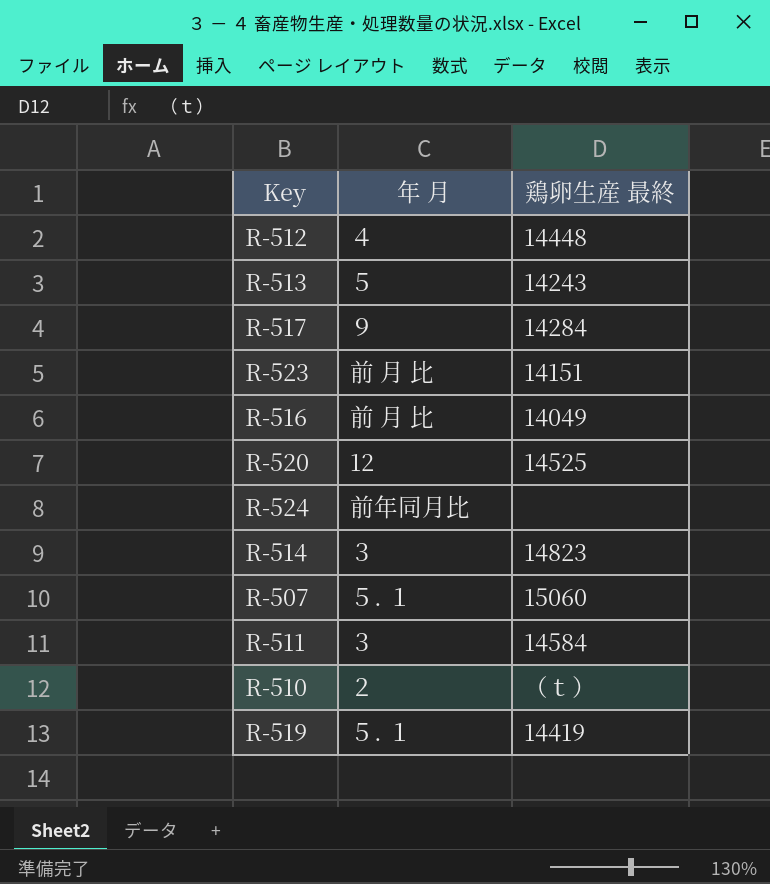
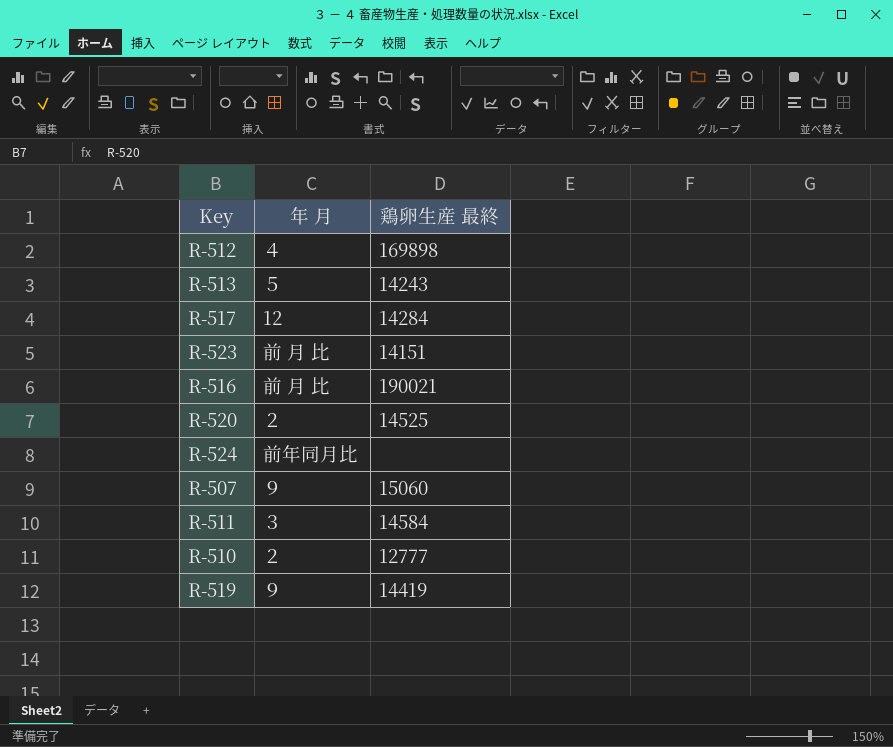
row R-514: ３ | 14823 -> none
R-512 | 鶏卵生産 最終: 14448 -> 169898
R-517 | 年 月: ９ -> 12
R-516 | 鶏卵生産 最終: 14049 -> 190021
R-520 | 年 月: 12 -> ２
R-507 | 年 月: ５. １ -> ９
R-510 | 鶏卵生産 最終: （ｔ） -> 12777
R-519 | 年 月: ５. １ -> ９

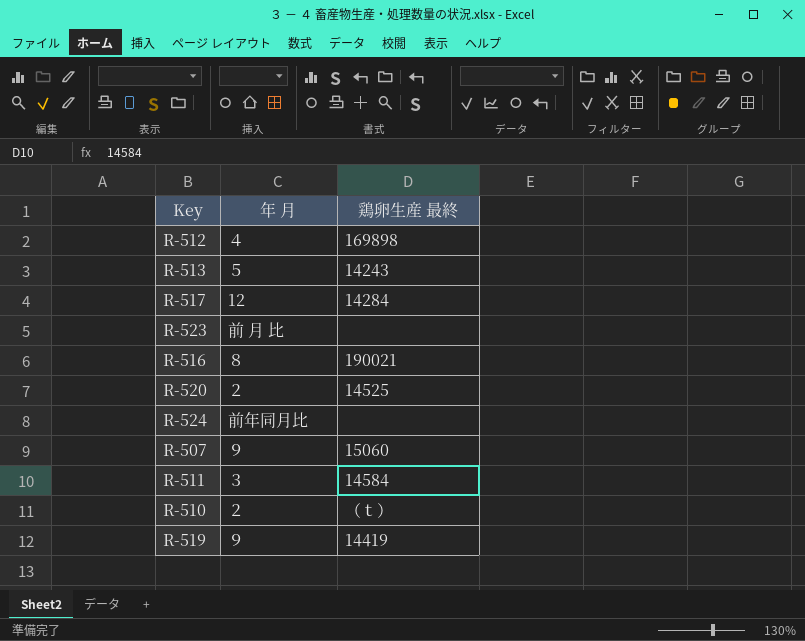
R-523 | 鶏卵生産 最終: 14151 -> none
R-516 | 年 月: 前 月 比 -> ８
R-510 | 鶏卵生産 最終: 12777 -> （ｔ）

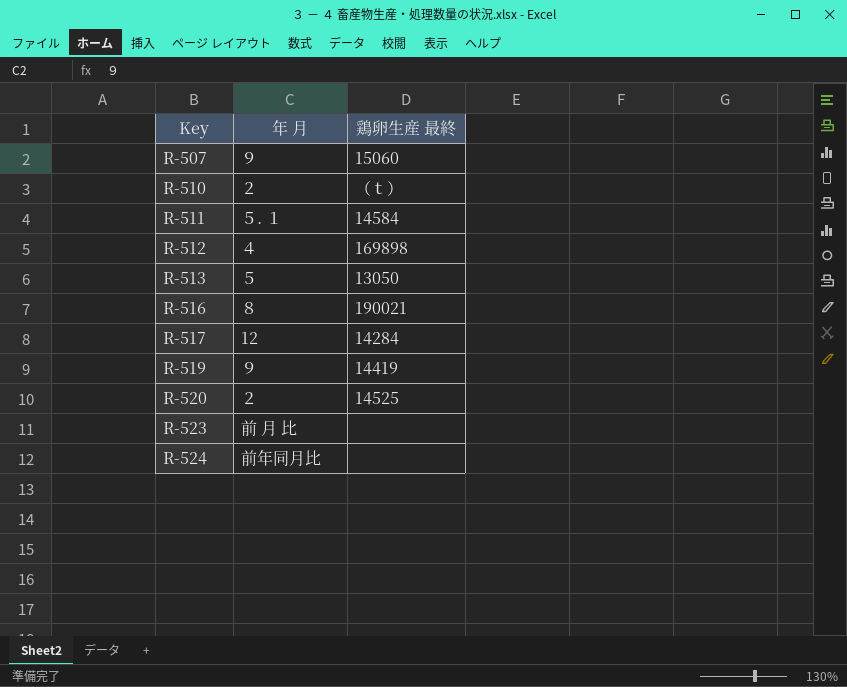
row order: none -> Key ascending
R-511 | 年 月: ３ -> ５. １
R-513 | 鶏卵生産 最終: 14243 -> 13050

